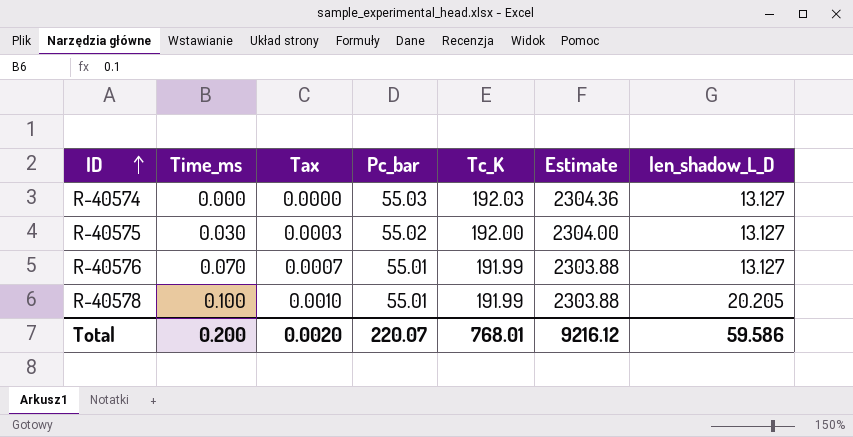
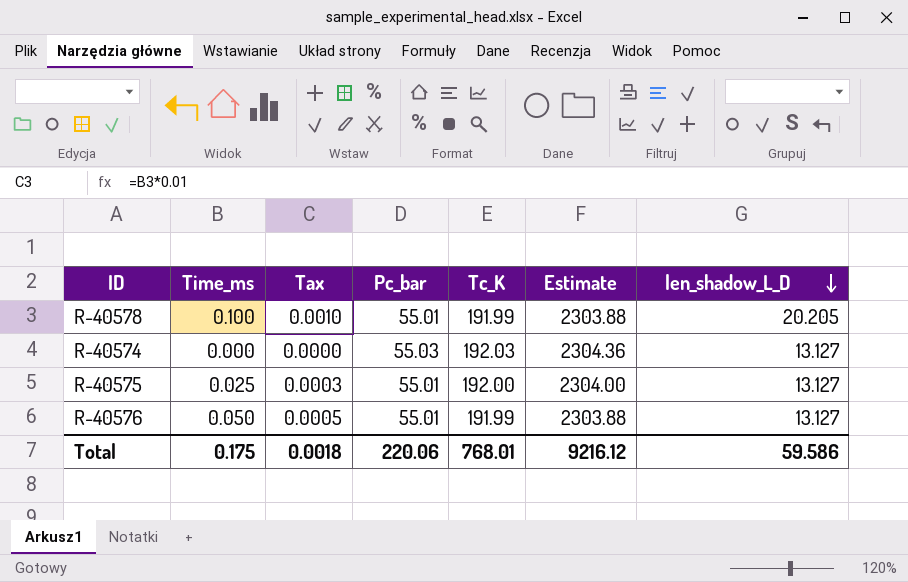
row order: ID ascending -> len_shadow_L_D descending
R-40575 | Time_ms: 0.030 -> 0.025
R-40575 | Pc_bar: 55.02 -> 55.01
R-40576 | Time_ms: 0.070 -> 0.050
R-40576 | Tax: 0.0007 -> 0.0005
Total | Time_ms: 0.200 -> 0.175
Total | Tax: 0.0020 -> 0.0018
Total | Pc_bar: 220.07 -> 220.06

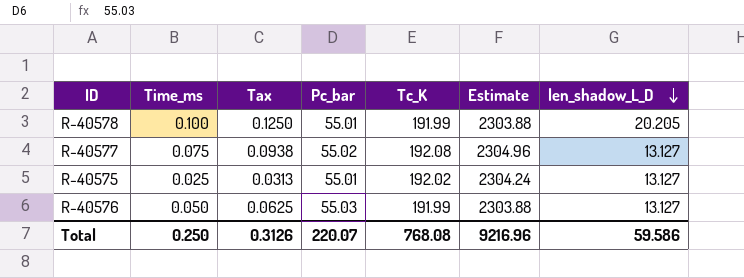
column Tax | formula: [Time_ms] * 0.01 -> [Time_ms] * 1.25
row R-40574: 0.000 | 0.0000 | 55.03 | 192.03 | 2304.36 | 13.127 -> none
row R-40577: none -> 0.075 | 0.0938 | 55.02 | 192.08 | 2304.96 | 13.127
R-40575 | Tc_K: 192.00 -> 192.02
R-40575 | Estimate: 2304.00 -> 2304.24
R-40576 | Pc_bar: 55.01 -> 55.03
Total | Time_ms: 0.175 -> 0.250
Total | Tax: 0.0018 -> 0.3126
Total | Pc_bar: 220.06 -> 220.07
Total | Tc_K: 768.01 -> 768.08
Total | Estimate: 9216.12 -> 9216.96

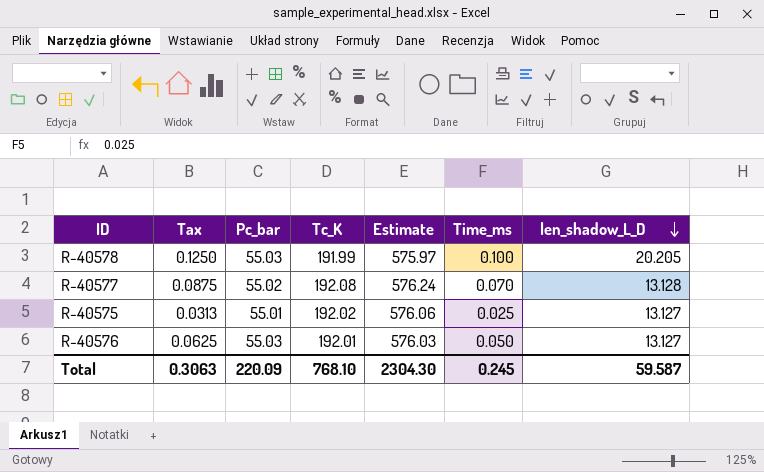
column Estimate | formula: [Tc_K] * 12 -> [Tc_K] * 3
column Time_ms | position: 2 -> 6
R-40578 | Pc_bar: 55.01 -> 55.03
R-40577 | Tax: 0.0938 -> 0.0875
R-40577 | Time_ms: 0.075 -> 0.070
R-40577 | len_shadow_L_D: 13.127 -> 13.128
R-40576 | Tc_K: 191.99 -> 192.01
Total | Tax: 0.3126 -> 0.3063
Total | Pc_bar: 220.07 -> 220.09
Total | Tc_K: 768.08 -> 768.10
Total | Estimate: 9216.96 -> 2304.30
Total | Time_ms: 0.250 -> 0.245
Total | len_shadow_L_D: 59.586 -> 59.587

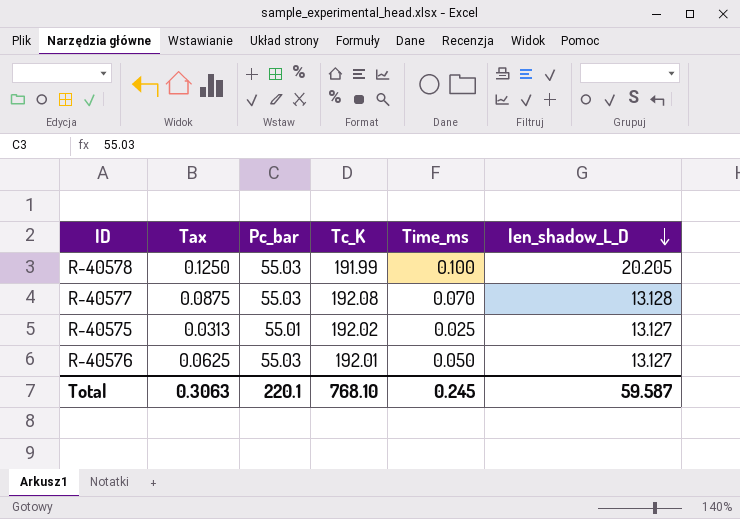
column Estimate | formula: [Tc_K] * 3 -> none
R-40577 | Pc_bar: 55.02 -> 55.03
Total | Pc_bar: 220.09 -> 220.1

